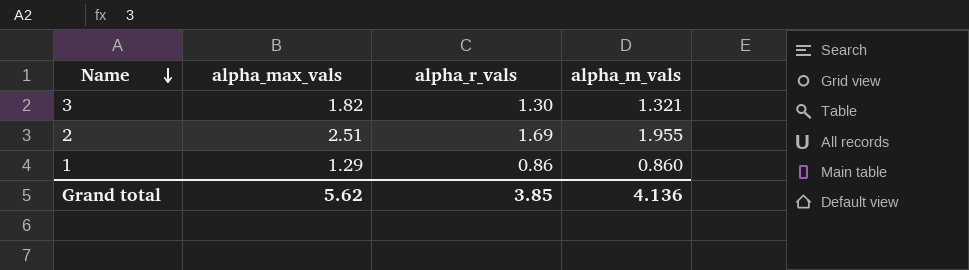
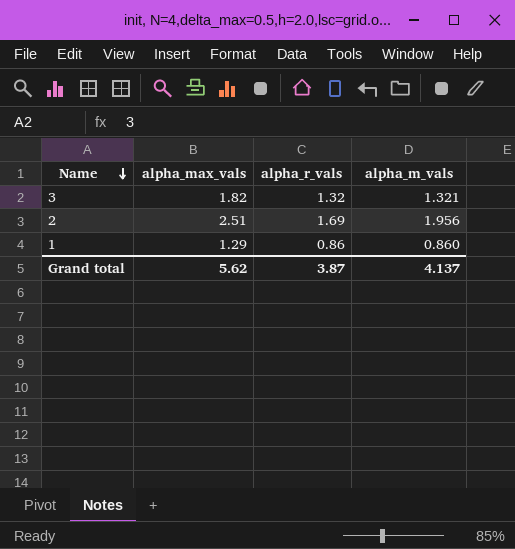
3 | alpha_r_vals: 1.30 -> 1.32
2 | alpha_m_vals: 1.955 -> 1.956
Grand total | alpha_r_vals: 3.85 -> 3.87
Grand total | alpha_m_vals: 4.136 -> 4.137

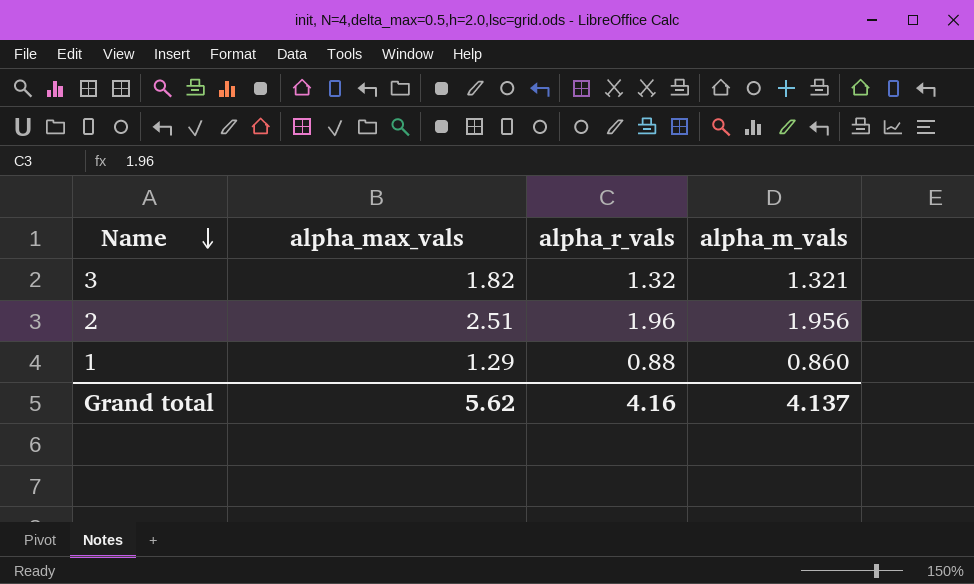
2 | alpha_r_vals: 1.69 -> 1.96
1 | alpha_r_vals: 0.86 -> 0.88
Grand total | alpha_r_vals: 3.87 -> 4.16

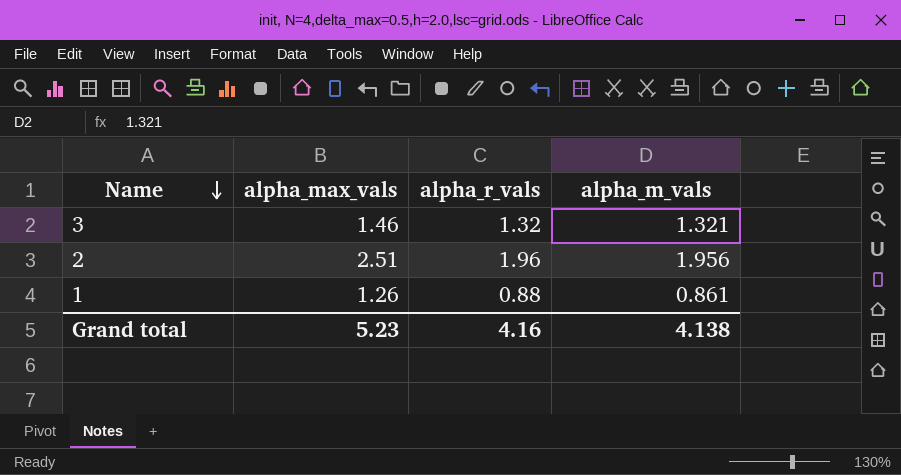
3 | alpha_max_vals: 1.82 -> 1.46
1 | alpha_max_vals: 1.29 -> 1.26
1 | alpha_m_vals: 0.860 -> 0.861
Grand total | alpha_max_vals: 5.62 -> 5.23
Grand total | alpha_m_vals: 4.137 -> 4.138

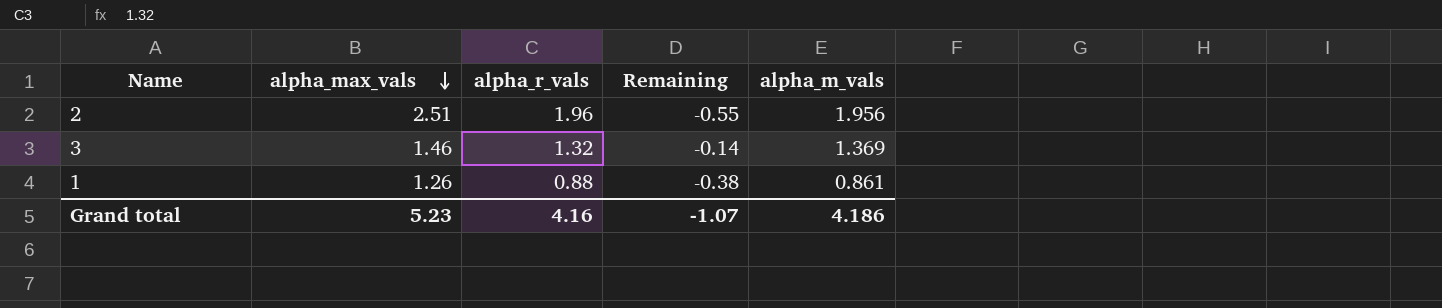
row order: Name descending -> alpha_max_vals descending
column Remaining | formula: none -> [alpha_r_vals] - [alpha_max_vals]
3 | alpha_m_vals: 1.321 -> 1.369
Grand total | alpha_m_vals: 4.138 -> 4.186

